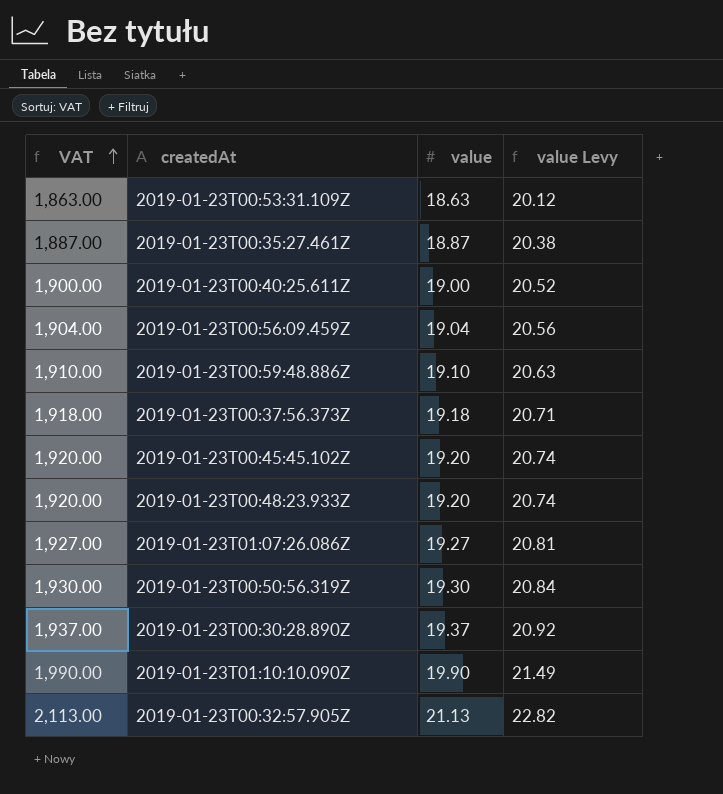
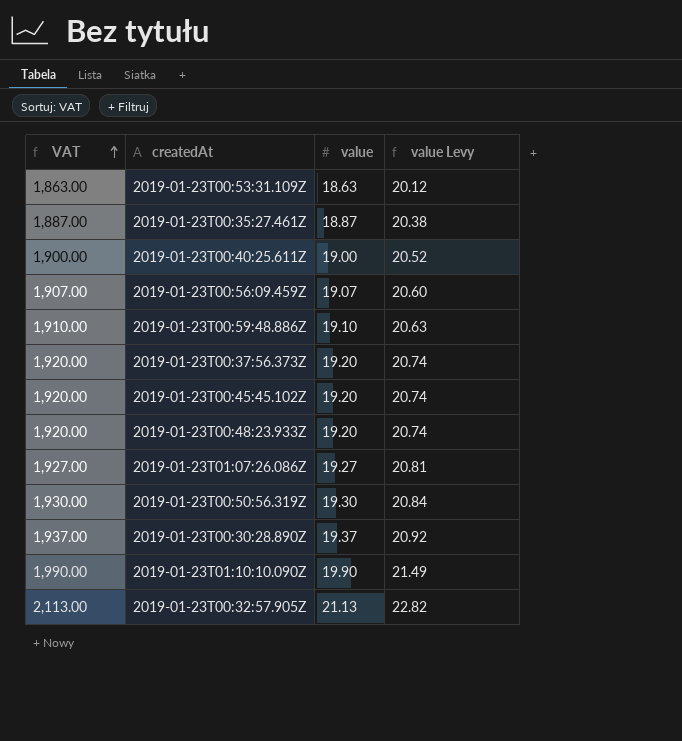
2019-01-23T00:56:09.459Z | VAT: 1,904.00 -> 1,907.00
2019-01-23T00:56:09.459Z | value: 19.04 -> 19.07
2019-01-23T00:56:09.459Z | value Levy: 20.56 -> 20.60
2019-01-23T00:37:56.373Z | VAT: 1,918.00 -> 1,920.00
2019-01-23T00:37:56.373Z | value: 19.18 -> 19.20
2019-01-23T00:37:56.373Z | value Levy: 20.71 -> 20.74

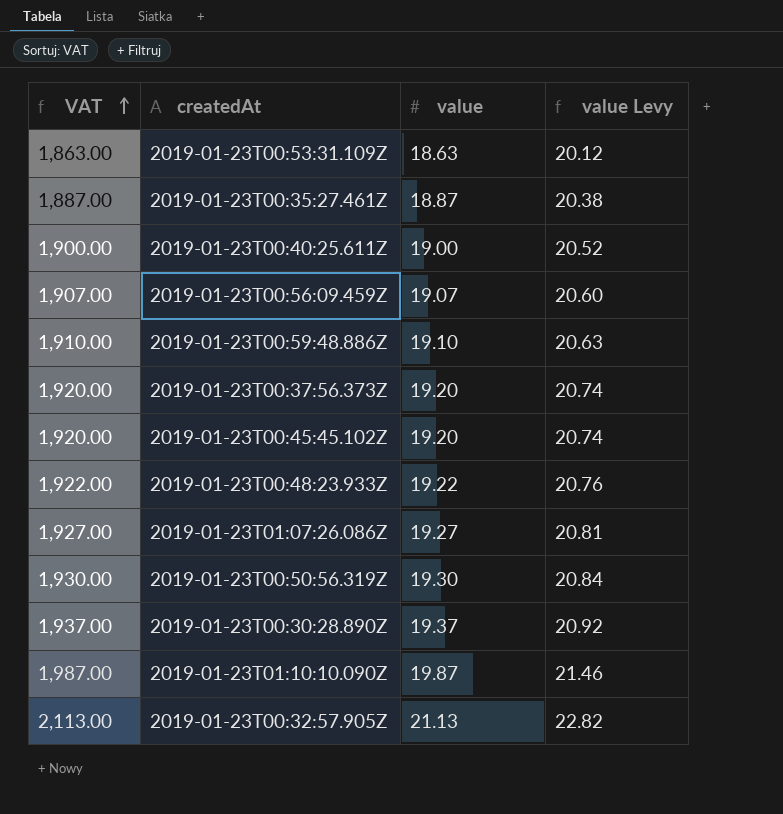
2019-01-23T00:48:23.933Z | VAT: 1,920.00 -> 1,922.00
2019-01-23T00:48:23.933Z | value: 19.20 -> 19.22
2019-01-23T00:48:23.933Z | value Levy: 20.74 -> 20.76
2019-01-23T01:10:10.090Z | VAT: 1,990.00 -> 1,987.00
2019-01-23T01:10:10.090Z | value: 19.90 -> 19.87
2019-01-23T01:10:10.090Z | value Levy: 21.49 -> 21.46

